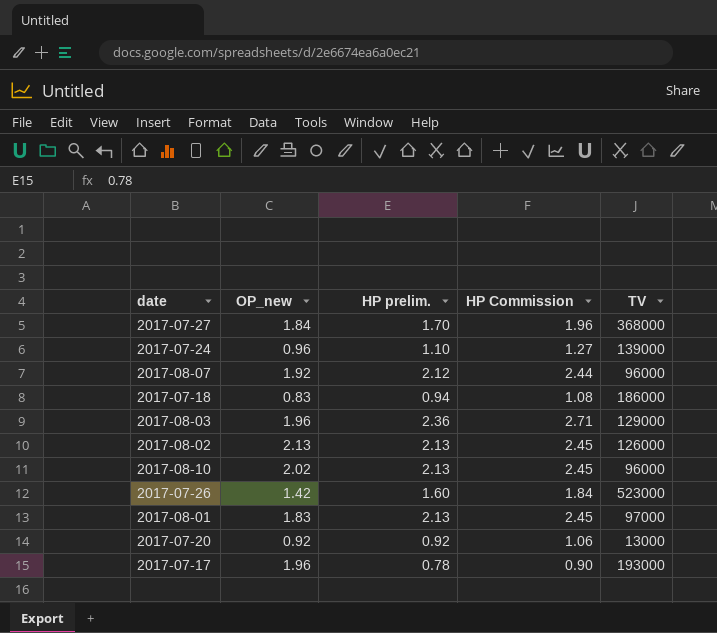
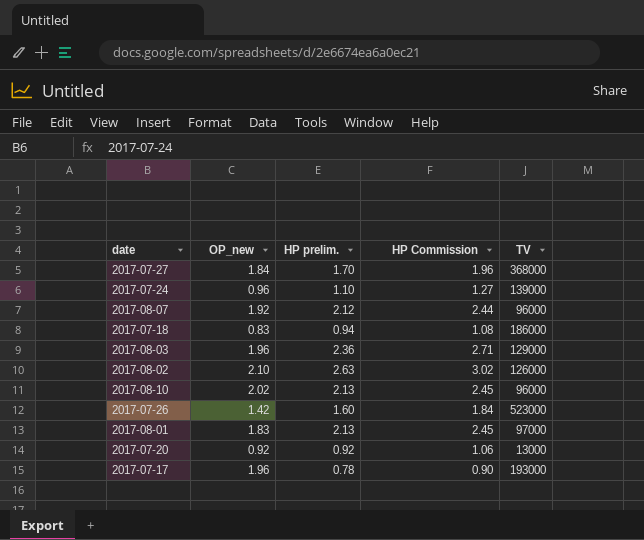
2017-08-02 | OP_new: 2.13 -> 2.10
2017-08-02 | HP prelim.: 2.13 -> 2.63
2017-08-02 | HP Commission: 2.45 -> 3.02

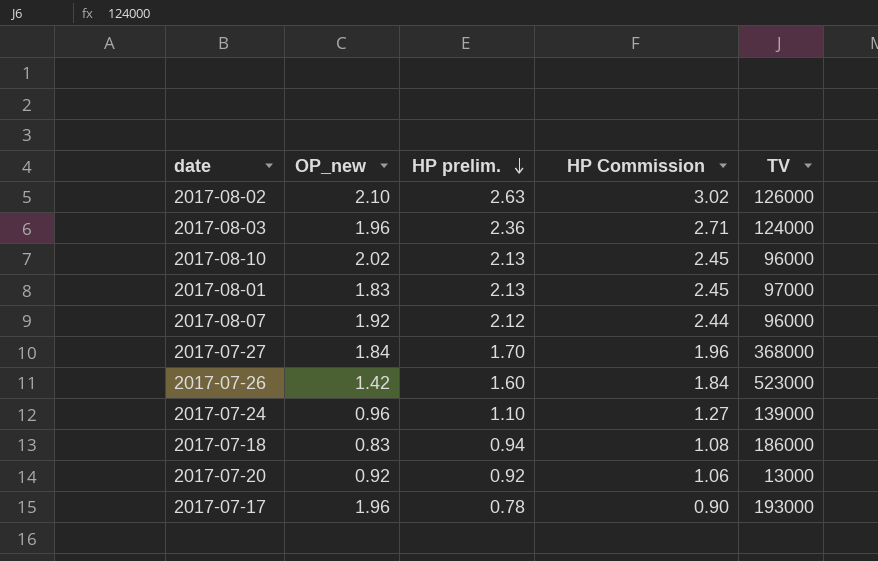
row order: none -> HP prelim. descending
2017-08-03 | TV: 129000 -> 124000

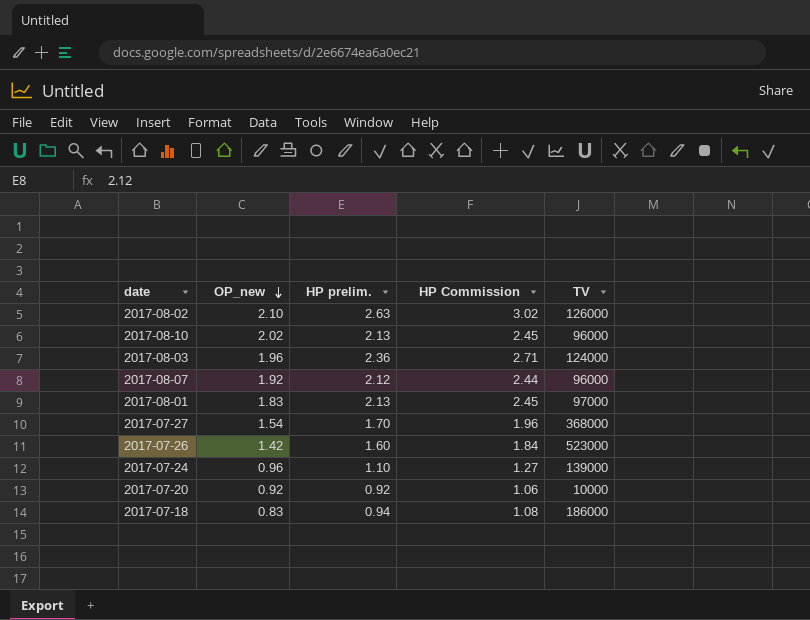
row order: HP prelim. descending -> OP_new descending
row 2017-07-17: 1.96 | 0.78 | 0.90 | 193000 -> none
2017-07-27 | OP_new: 1.84 -> 1.54
2017-07-20 | TV: 13000 -> 10000

